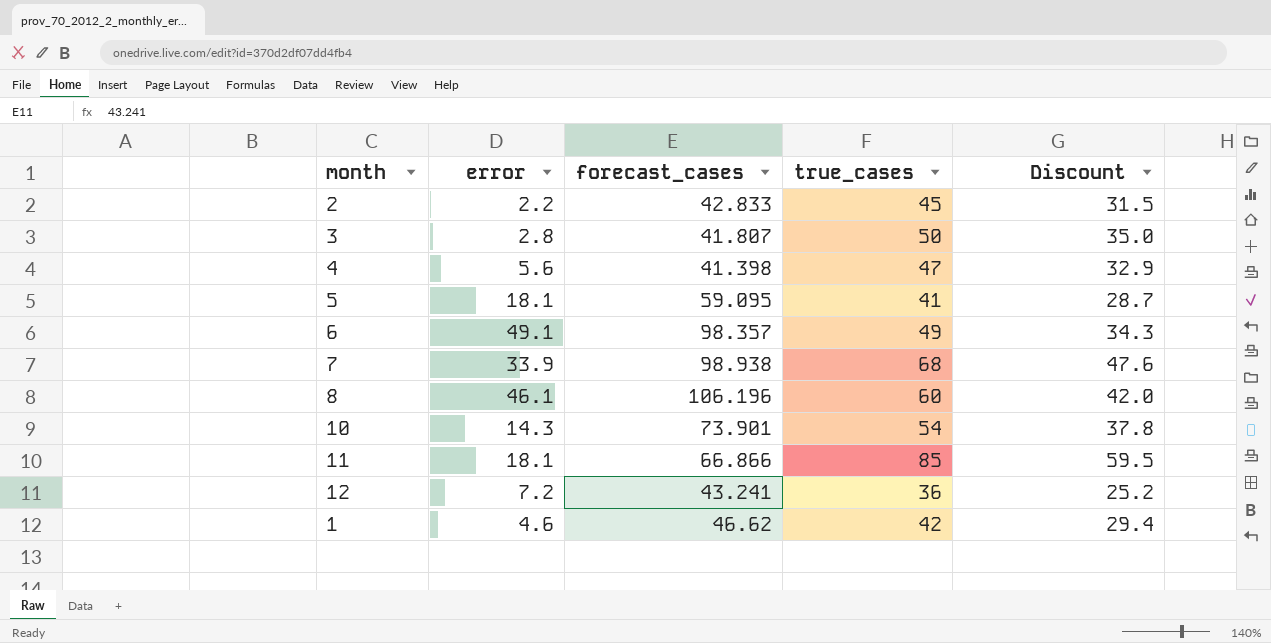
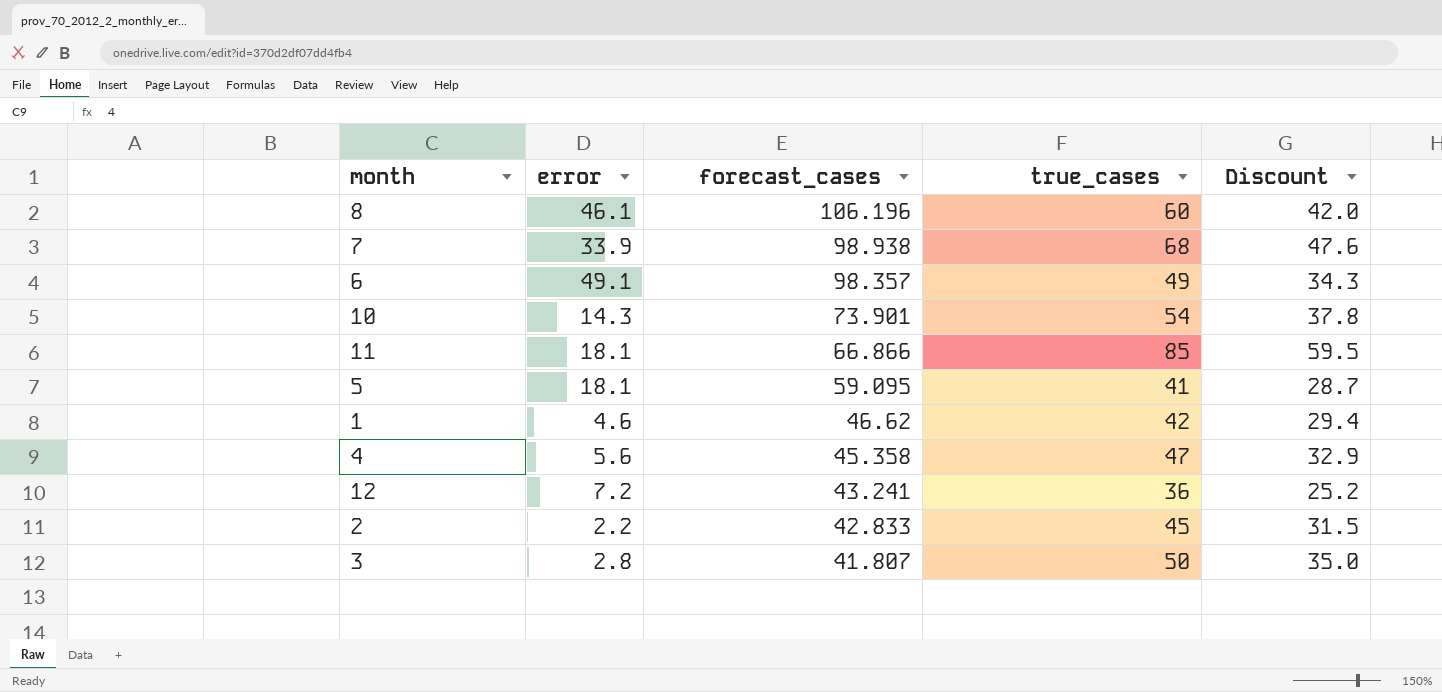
row order: none -> forecast_cases descending
4 | forecast_cases: 41.398 -> 45.358

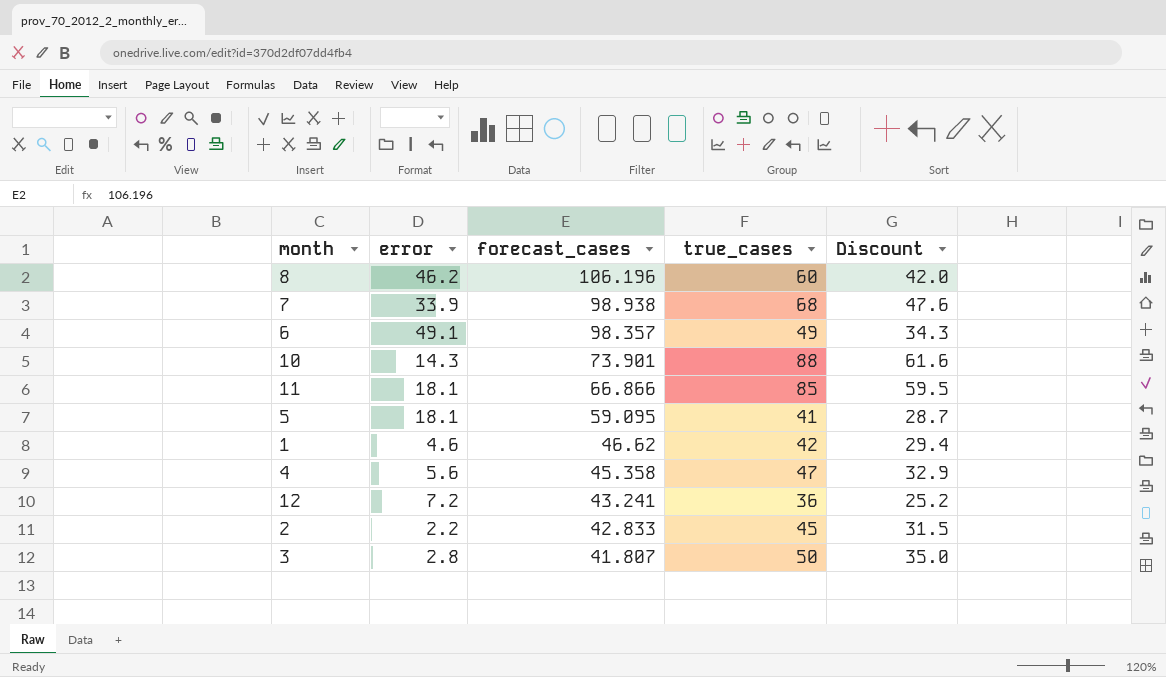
8 | error: 46.1 -> 46.2
10 | true_cases: 54 -> 88
10 | Discount: 37.8 -> 61.6

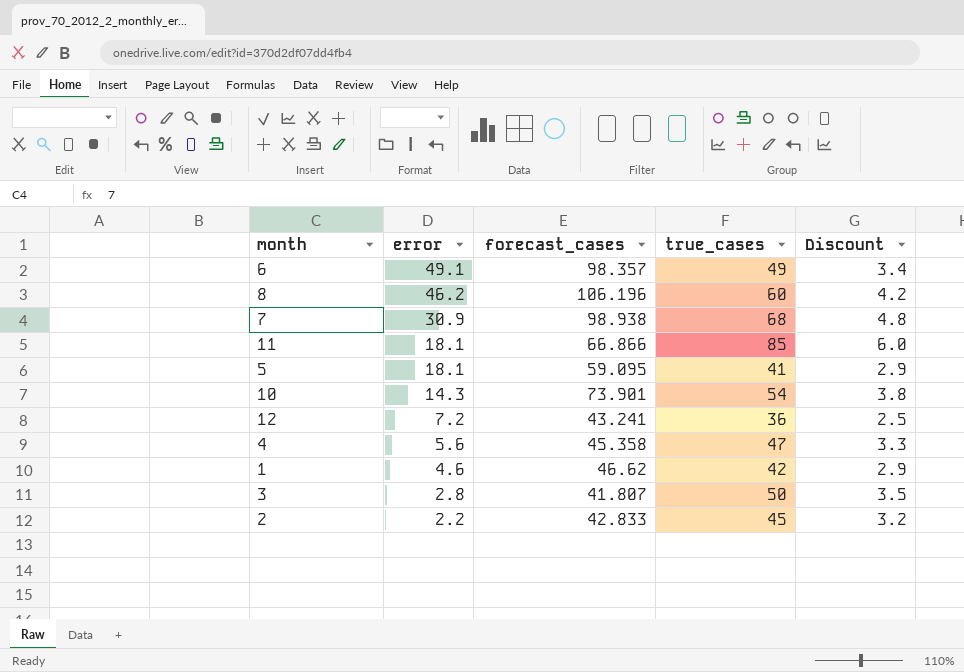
row order: forecast_cases descending -> error descending
column Discount | formula: [true_cases] * 0.7 -> [true_cases] * 0.07
7 | error: 33.9 -> 30.9
10 | true_cases: 88 -> 54

